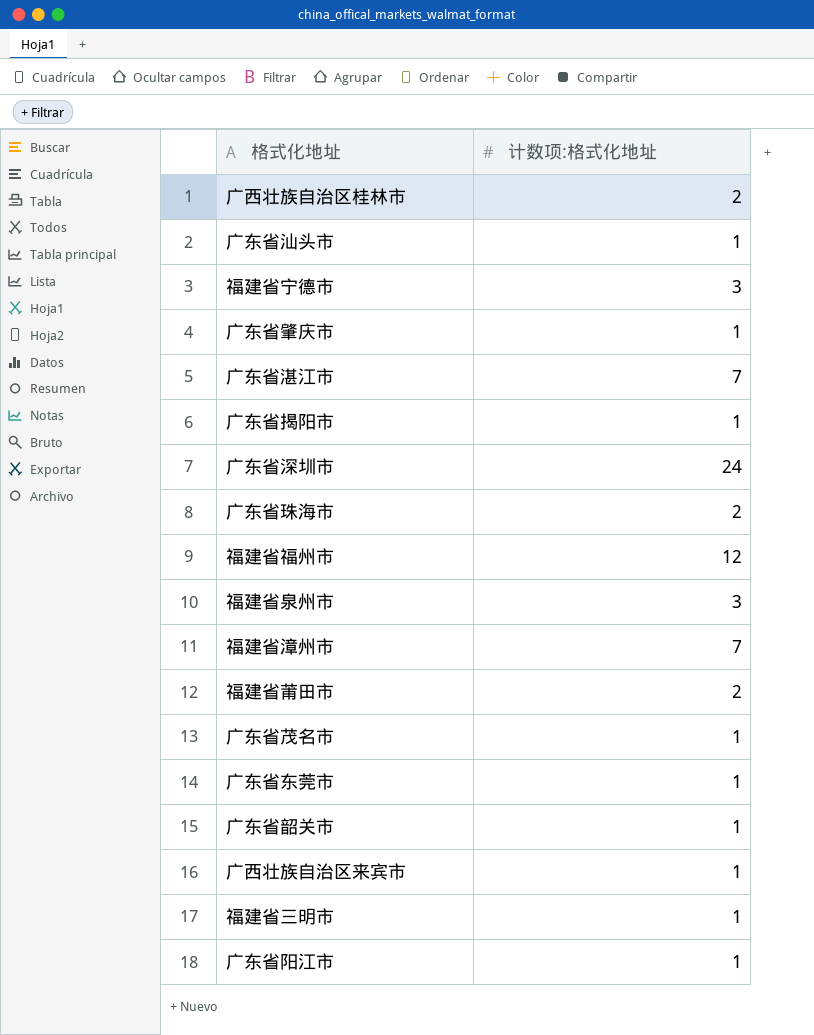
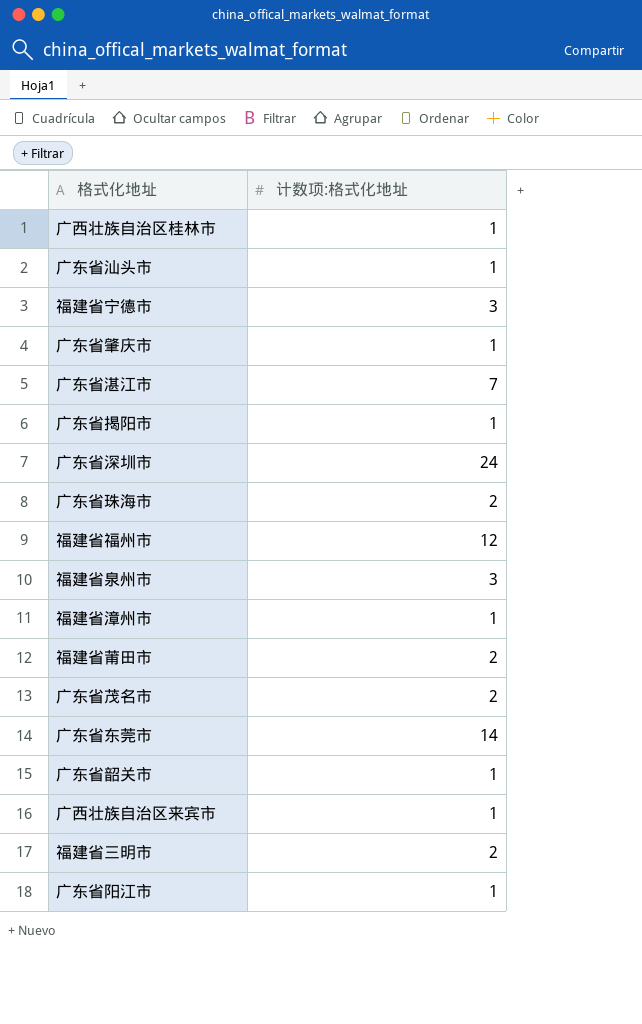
广西壮族自治区桂林市 | 计数项:格式化地址: 2 -> 1
福建省漳州市 | 计数项:格式化地址: 7 -> 1
广东省茂名市 | 计数项:格式化地址: 1 -> 2
广东省东莞市 | 计数项:格式化地址: 1 -> 14
福建省三明市 | 计数项:格式化地址: 1 -> 2

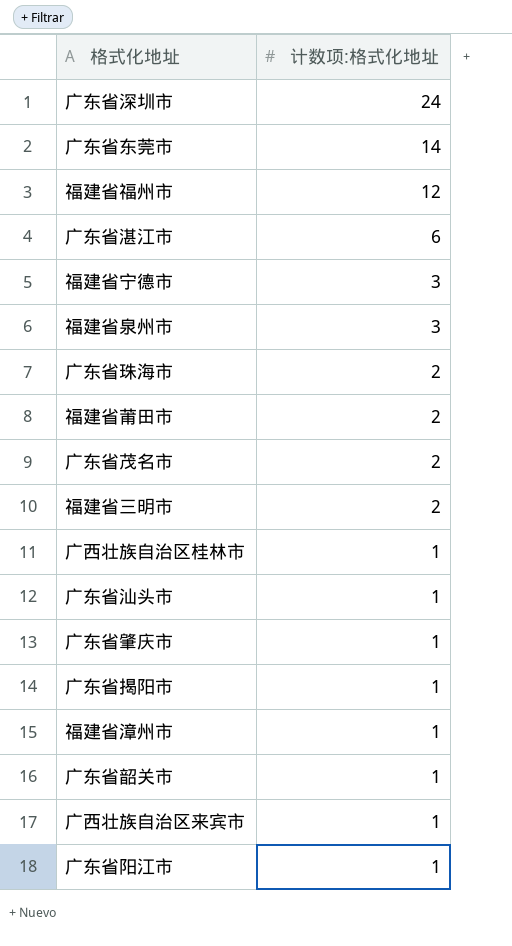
row order: none -> 计数项:格式化地址 descending
广东省湛江市 | 计数项:格式化地址: 7 -> 6

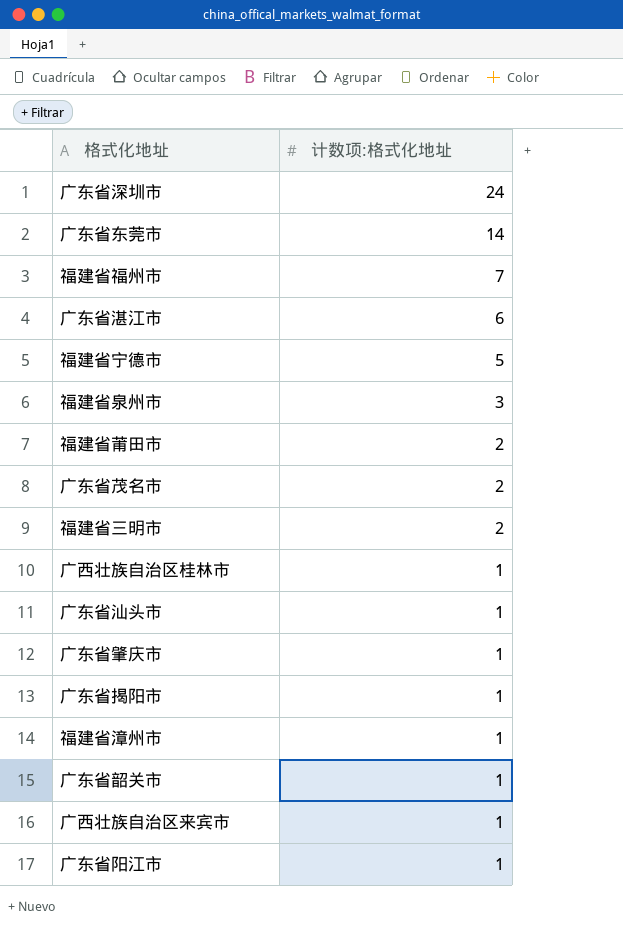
row 广东省珠海市: 2 -> none
福建省福州市 | 计数项:格式化地址: 12 -> 7
福建省宁德市 | 计数项:格式化地址: 3 -> 5

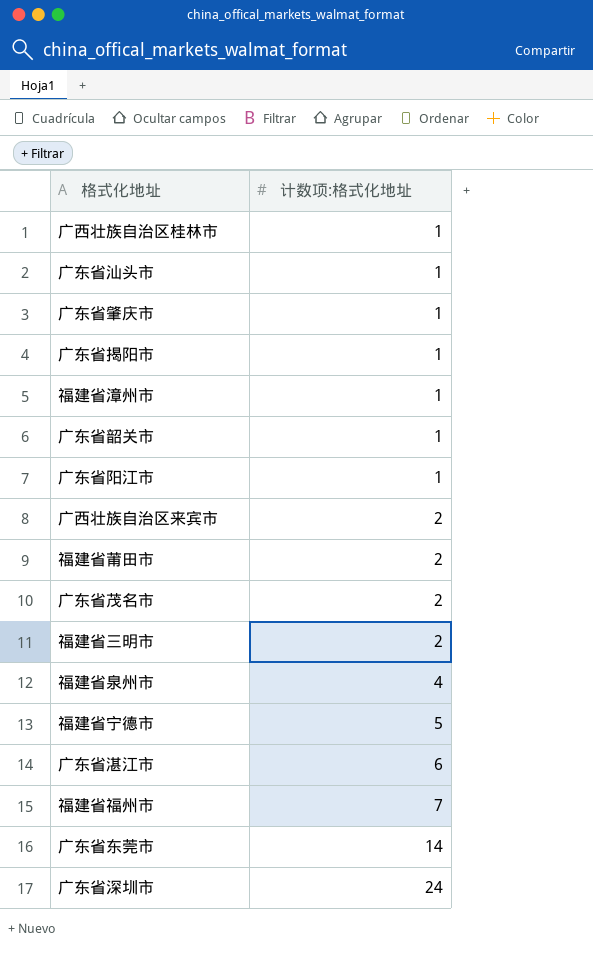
row order: 计数项:格式化地址 descending -> 计数项:格式化地址 ascending
广西壮族自治区来宾市 | 计数项:格式化地址: 1 -> 2
福建省泉州市 | 计数项:格式化地址: 3 -> 4

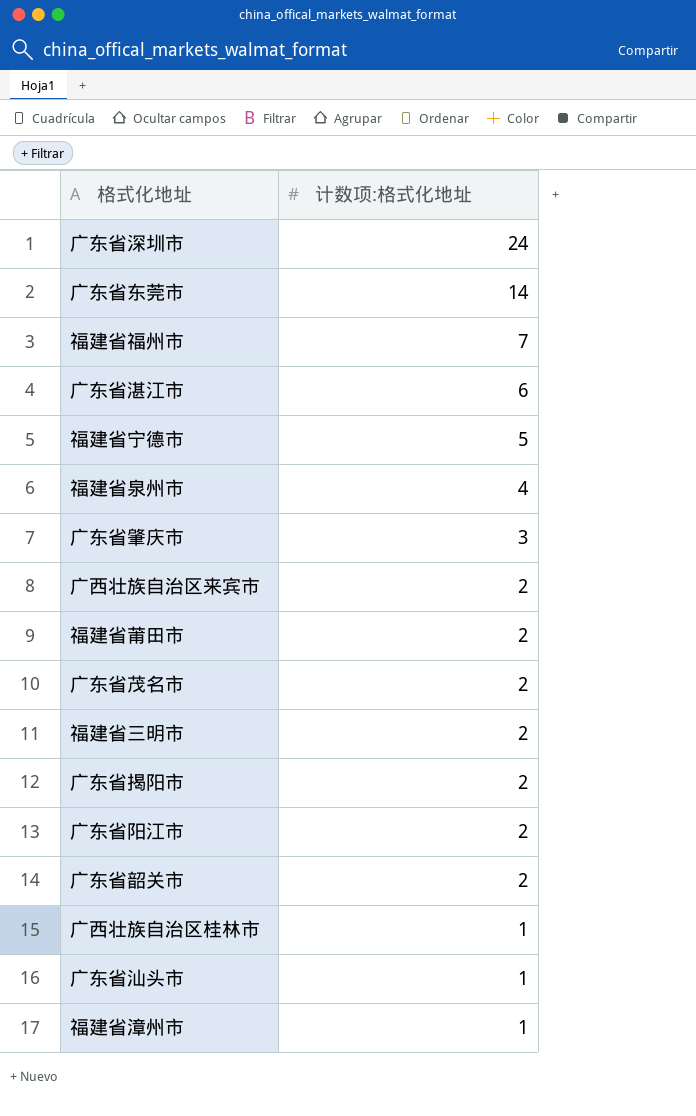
row order: 计数项:格式化地址 ascending -> 计数项:格式化地址 descending
广东省肇庆市 | 计数项:格式化地址: 1 -> 3
广东省揭阳市 | 计数项:格式化地址: 1 -> 2
广东省阳江市 | 计数项:格式化地址: 1 -> 2
广东省韶关市 | 计数项:格式化地址: 1 -> 2

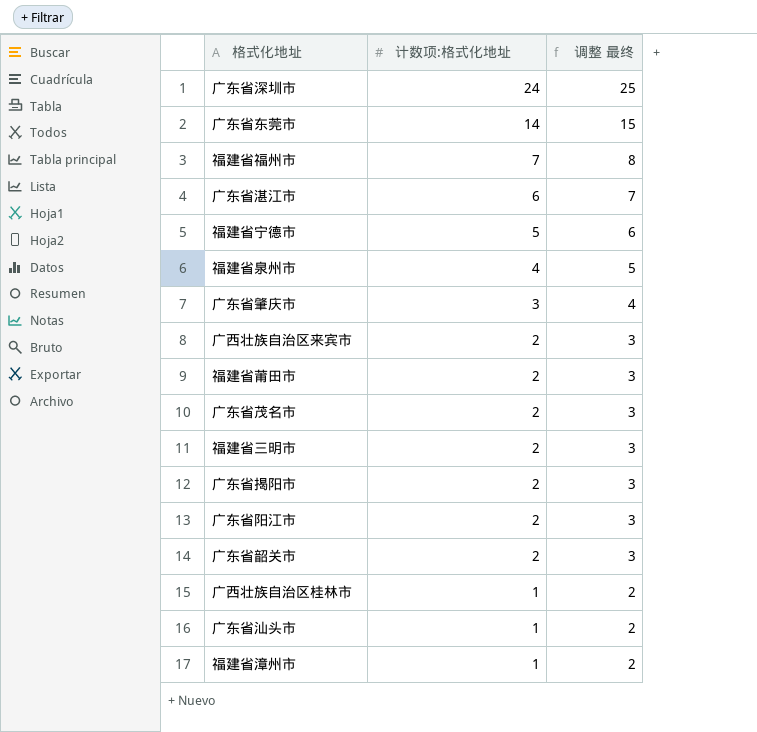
column 调整 最终 | formula: none -> [计数项:格式化地址] + 1

